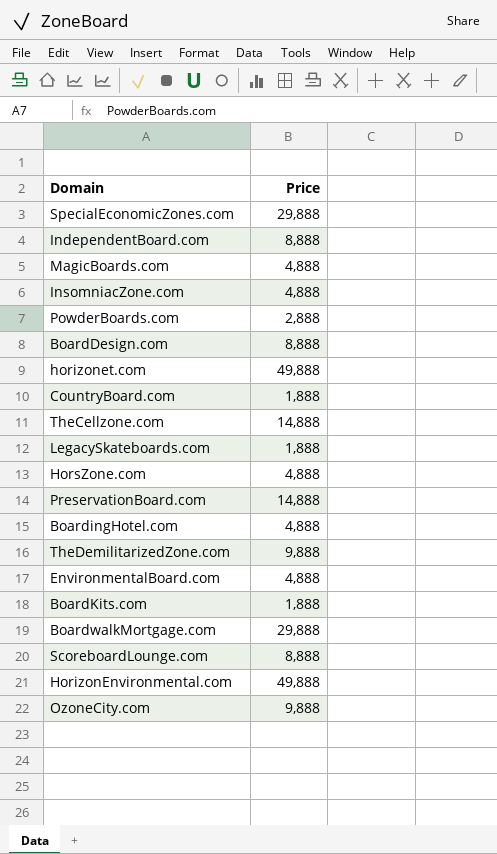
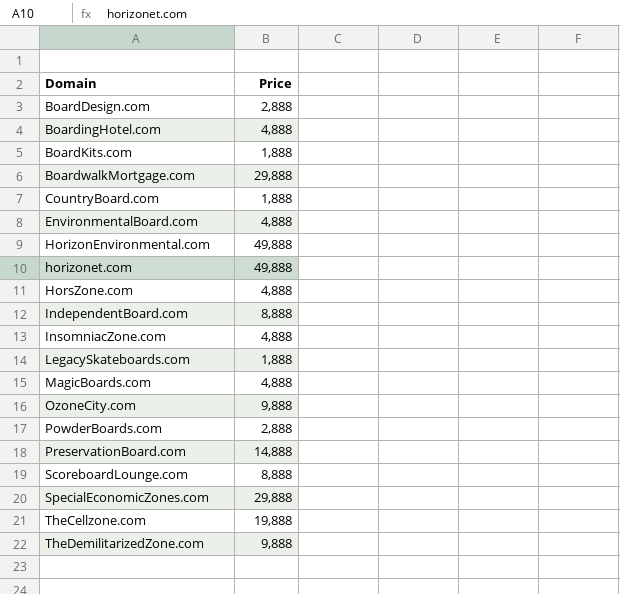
row order: none -> Domain ascending
BoardDesign.com | Price: 8,888 -> 2,888
TheCellzone.com | Price: 14,888 -> 19,888

